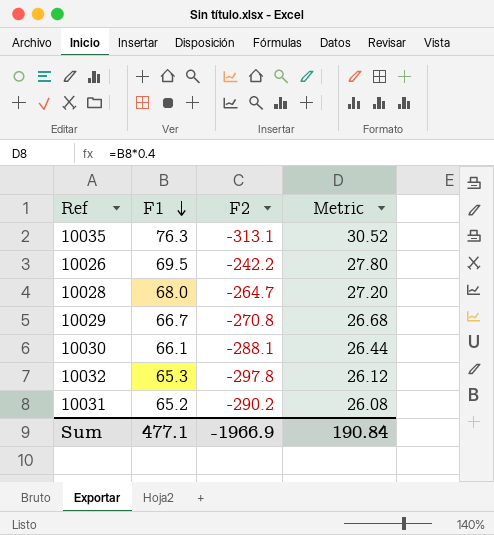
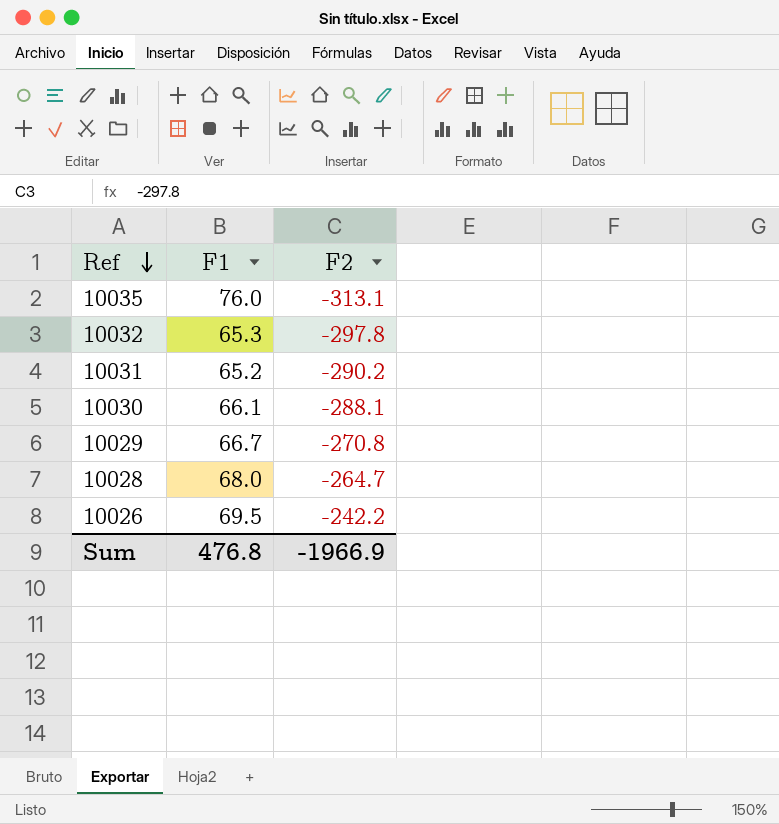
row order: F1 descending -> Ref descending
column Metric | formula: [F1] * 0.4 -> none
10035 | F1: 76.3 -> 76.0
Sum | F1: 477.1 -> 476.8

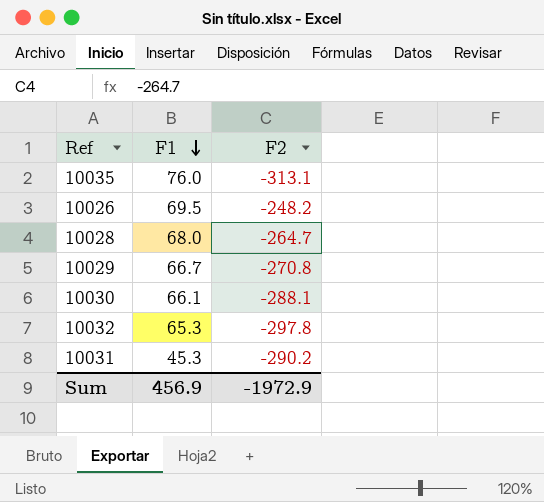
row order: Ref descending -> F1 descending
10026 | F2: -242.2 -> -248.2
10031 | F1: 65.2 -> 45.3
Sum | F1: 476.8 -> 456.9
Sum | F2: -1966.9 -> -1972.9

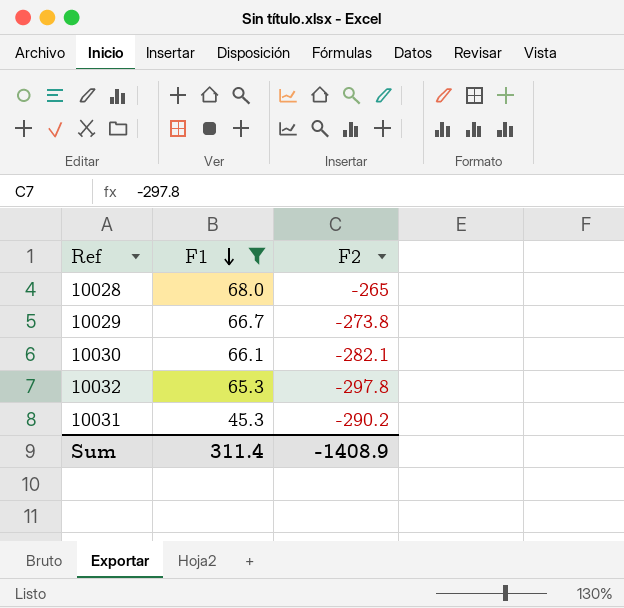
filter: none -> F1 <= 68.0
10028 | F2: -264.7 -> -265
10029 | F2: -270.8 -> -273.8
10030 | F2: -288.1 -> -282.1
Sum | F1: 456.9 -> 311.4
Sum | F2: -1972.9 -> -1408.9

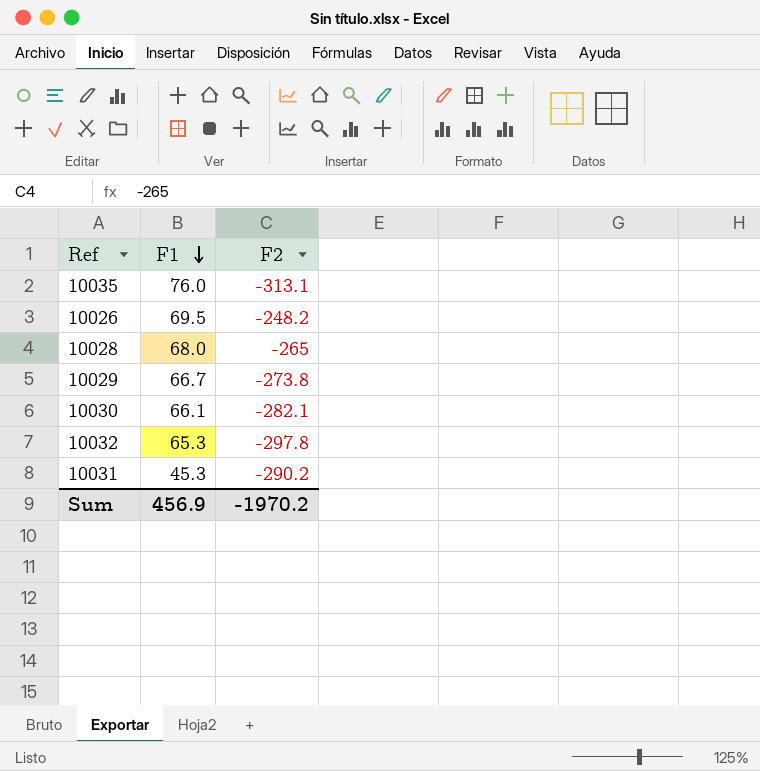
filter: F1 <= 68.0 -> none
Sum | F1: 311.4 -> 456.9
Sum | F2: -1408.9 -> -1970.2

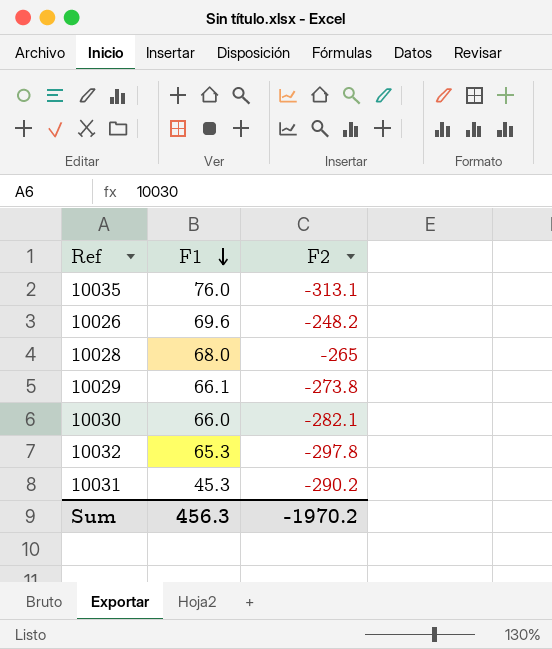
10026 | F1: 69.5 -> 69.6
10029 | F1: 66.7 -> 66.1
10030 | F1: 66.1 -> 66.0
Sum | F1: 456.9 -> 456.3

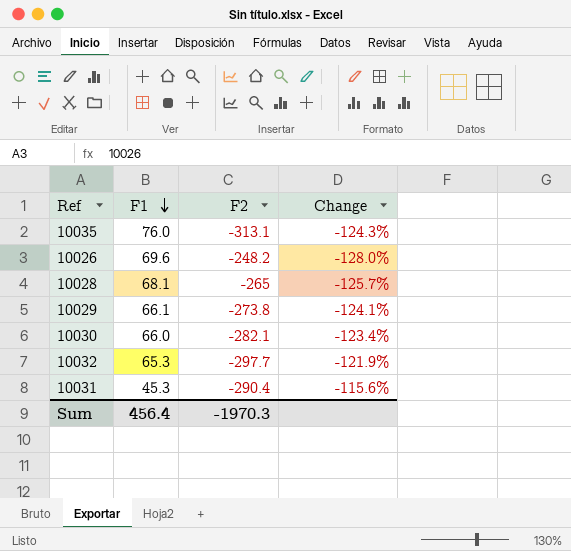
column Change | formula: none -> ([F1] - [F2]) / [F2]
10028 | F1: 68.0 -> 68.1
10032 | F2: -297.8 -> -297.7
10031 | F2: -290.2 -> -290.4
Sum | F1: 456.3 -> 456.4
Sum | F2: -1970.2 -> -1970.3

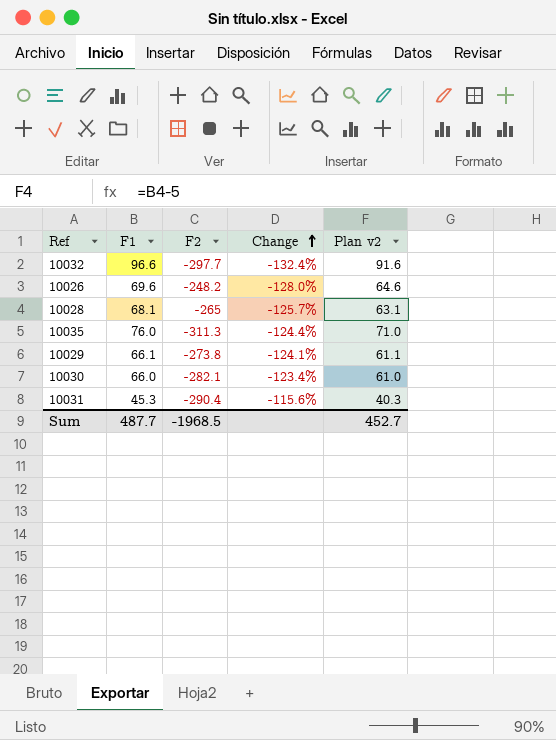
row order: F1 descending -> Change ascending
column Plan v2 | formula: none -> [F1] - 5
10032 | F1: 65.3 -> 96.6
10032 | Change: -121.9% -> -132.4%
10035 | F2: -313.1 -> -311.3
10035 | Change: -124.3% -> -124.4%
Sum | F1: 456.4 -> 487.7
Sum | F2: -1970.3 -> -1968.5

